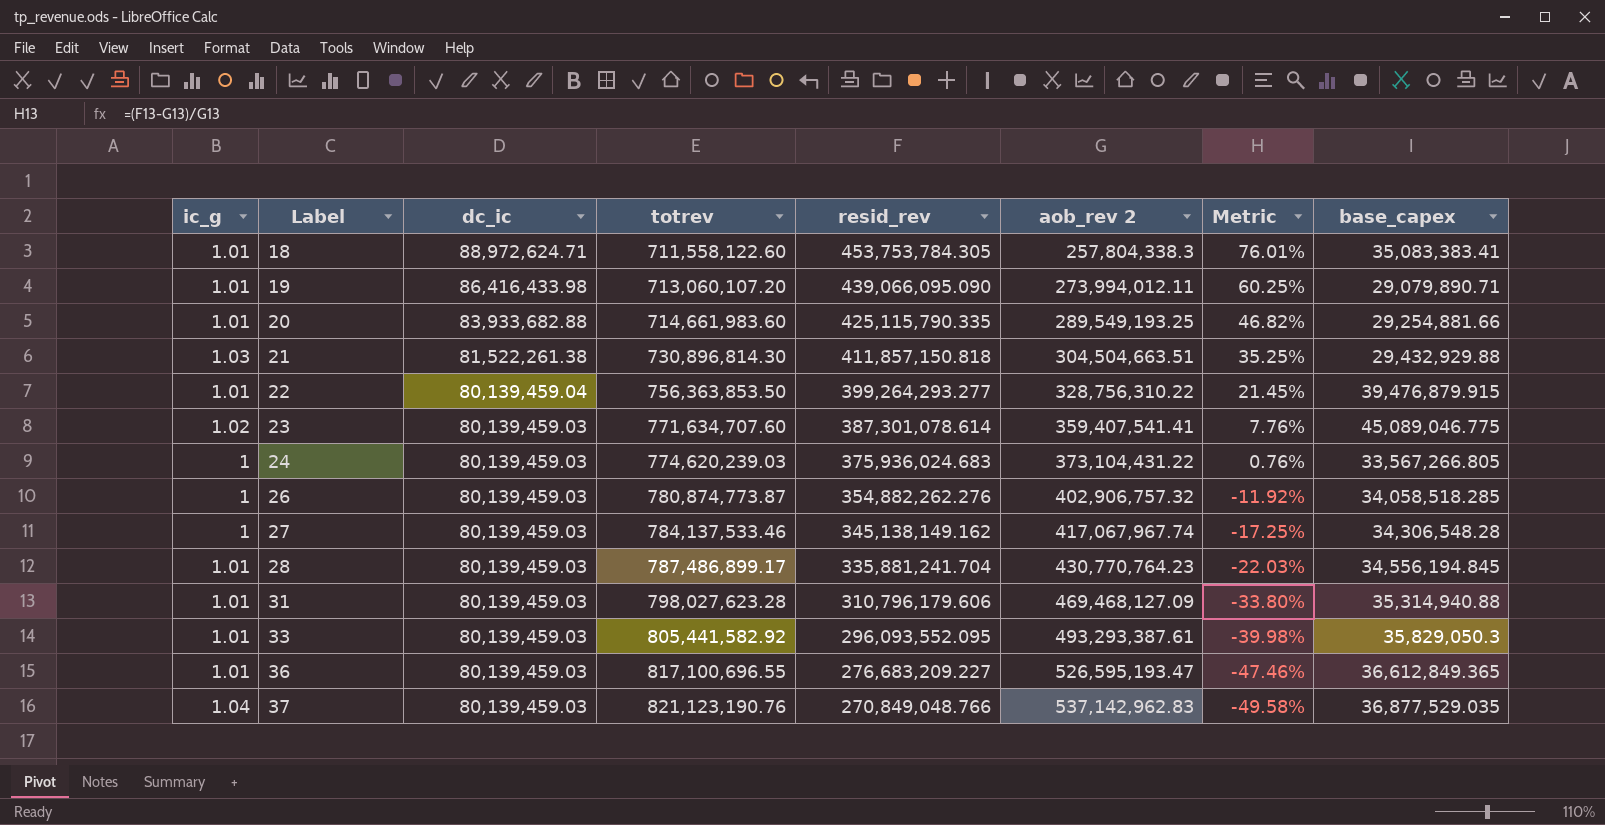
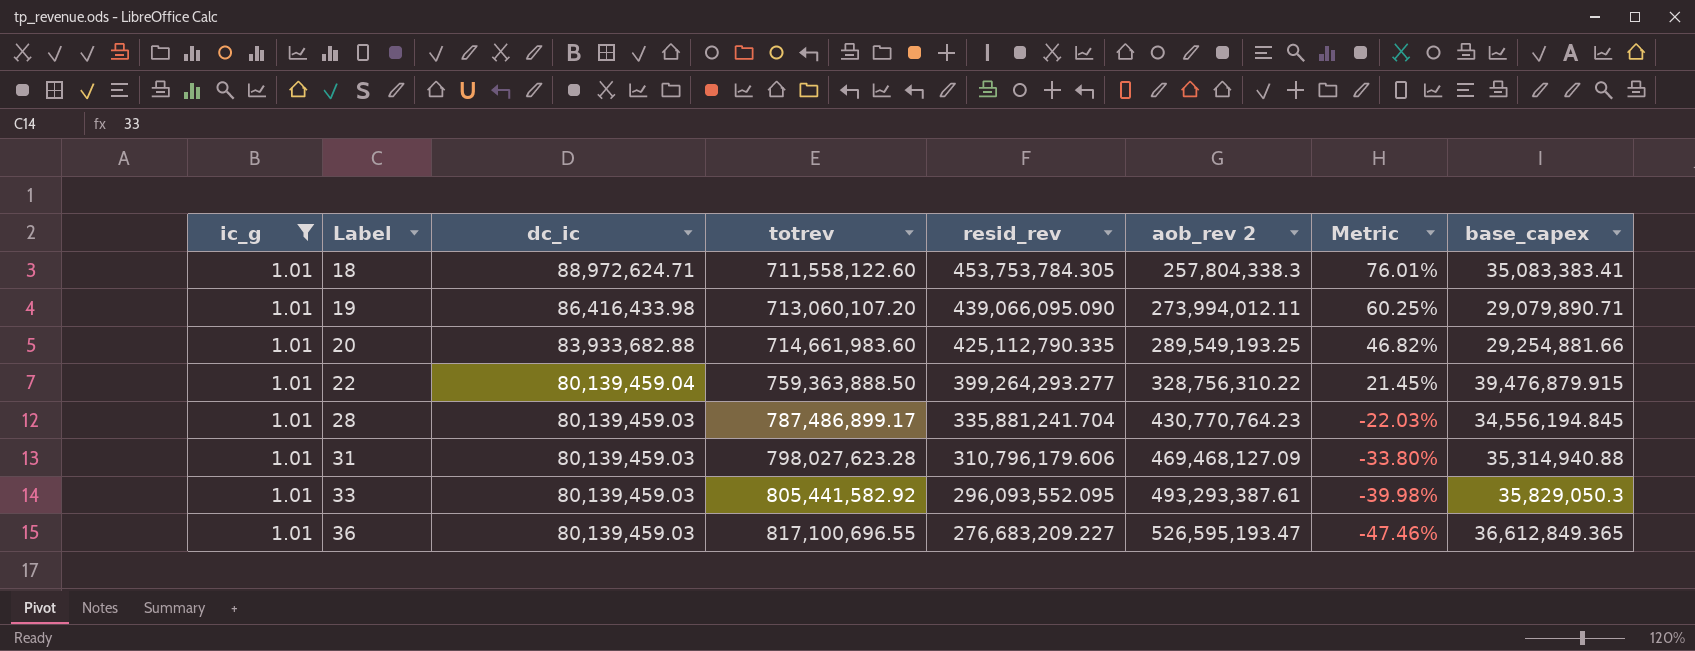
filter: none -> ic_g = 1.01
20 | resid_rev: 425,115,790.335 -> 425,112,790.335
22 | totrev: 756,363,853.50 -> 759,363,888.50

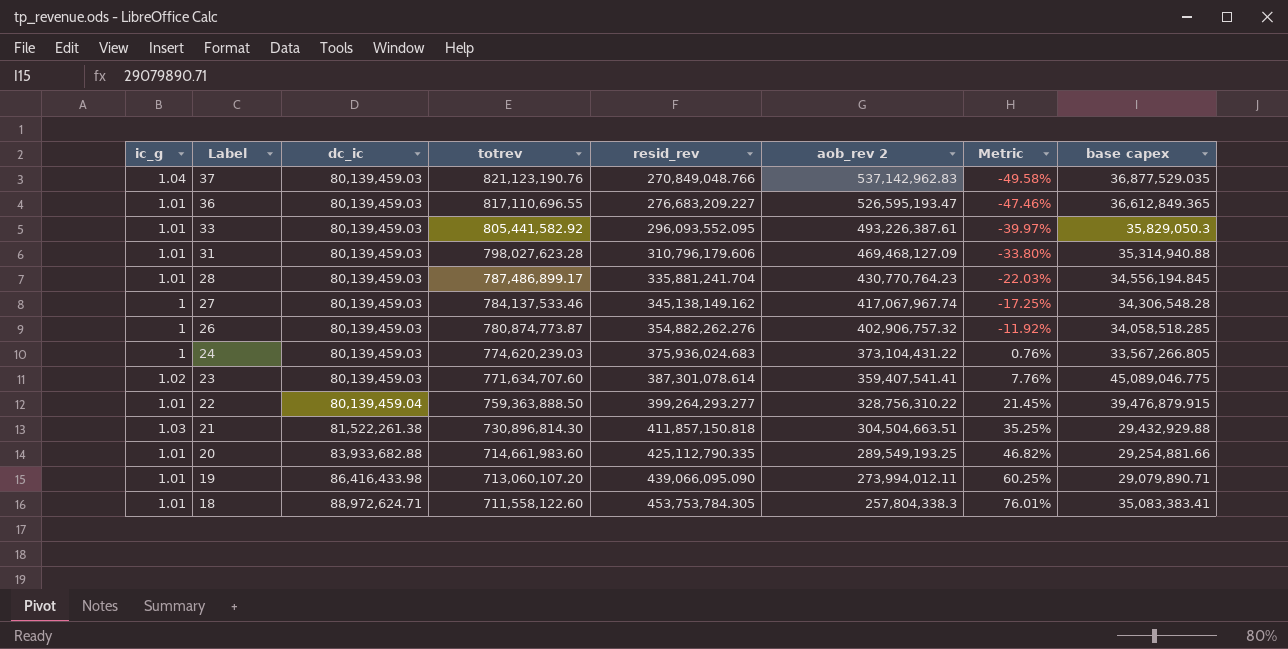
filter: ic_g = 1.01 -> none
row order: Label ascending -> Label descending
column name: base_capex -> base capex
36 | totrev: 817,100,696.55 -> 817,110,696.55
33 | aob_rev 2: 493,293,387.61 -> 493,226,387.61
33 | Metric: -39.98% -> -39.97%

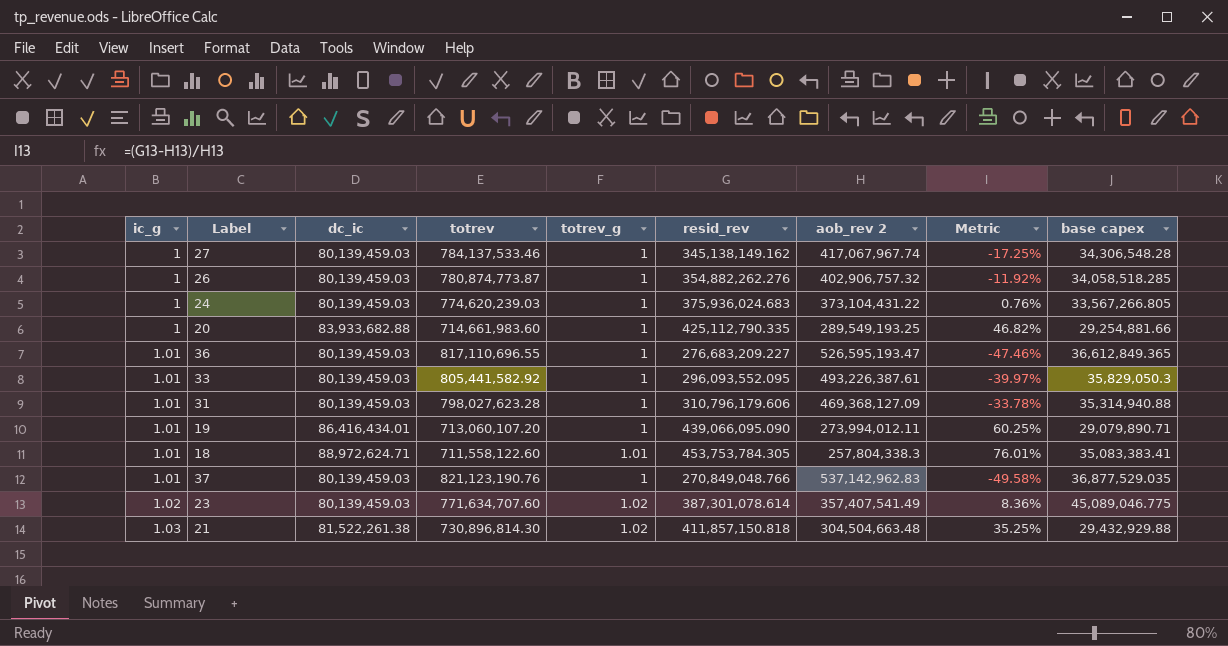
row order: Label descending -> ic_g ascending
column totrev_g | position: none -> 5
row 28: 1.01 | 80,139,459.03 | 787,486,899.17 | 335,881,241.704 | 430,770,764.23 | -22.03% | 34,556,194.845 -> none
row 22: 1.01 | 80,139,459.04 | 759,363,888.50 | 399,264,293.277 | 328,756,310.22 | 21.45% | 39,476,879.915 -> none
20 | ic_g: 1.01 -> 1
31 | aob_rev 2: 469,468,127.09 -> 469,368,127.09
31 | Metric: -33.80% -> -33.78%
19 | dc_ic: 86,416,433.98 -> 86,416,434.01
37 | ic_g: 1.04 -> 1.01
23 | aob_rev 2: 359,407,541.41 -> 357,407,541.49
23 | Metric: 7.76% -> 8.36%
21 | aob_rev 2: 304,504,663.51 -> 304,504,663.48

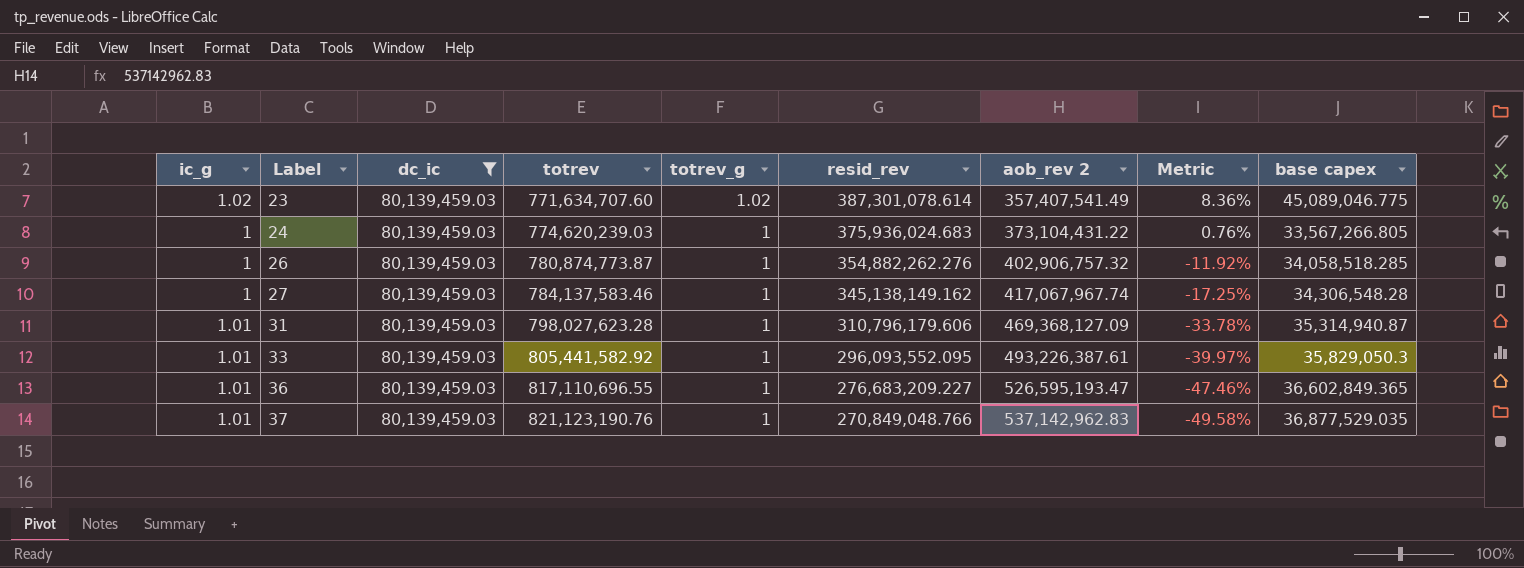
filter: none -> dc_ic = 80,139,459.03
row order: ic_g ascending -> Label ascending
27 | totrev: 784,137,533.46 -> 784,137,583.46
31 | base capex: 35,314,940.88 -> 35,314,940.87
36 | base capex: 36,612,849.365 -> 36,602,849.365

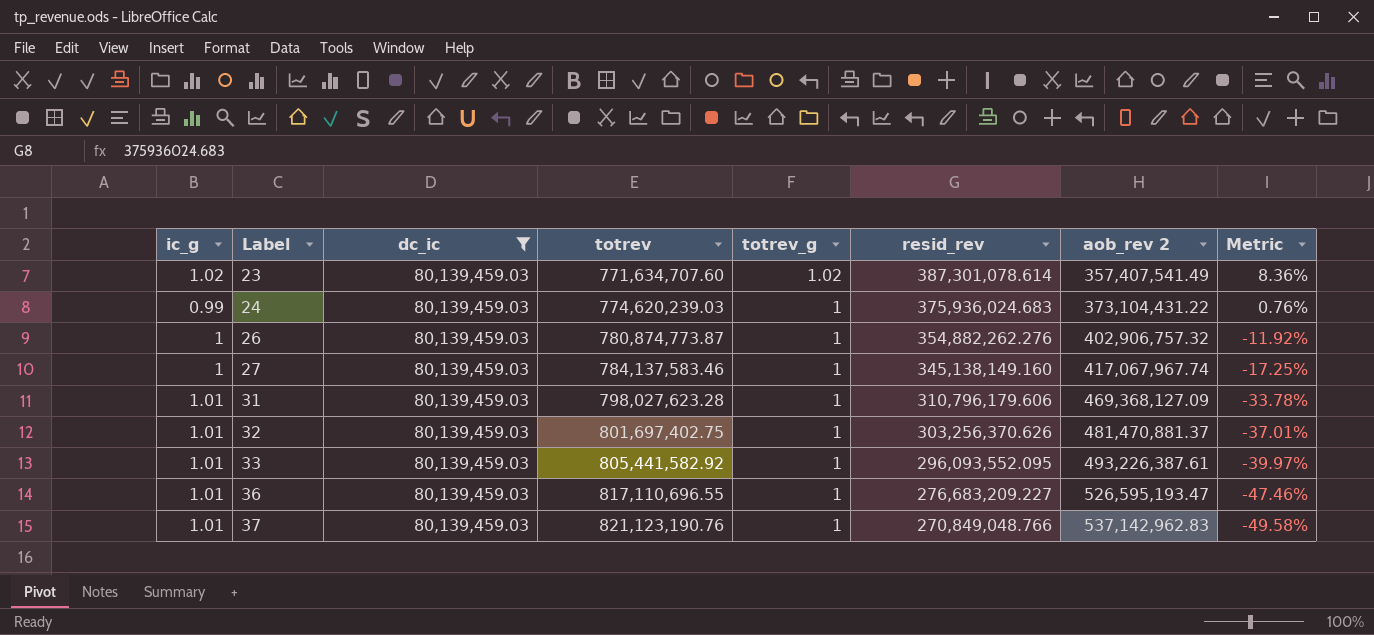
column base capex | position: 9 -> none
24 | ic_g: 1 -> 0.99
27 | resid_rev: 345,138,149.162 -> 345,138,149.160
row 32: none -> 1.01 | 80,139,459.03 | 801,697,402.75 | 1 | 303,256,370.626 | 481,470,881.37 | -37.01%

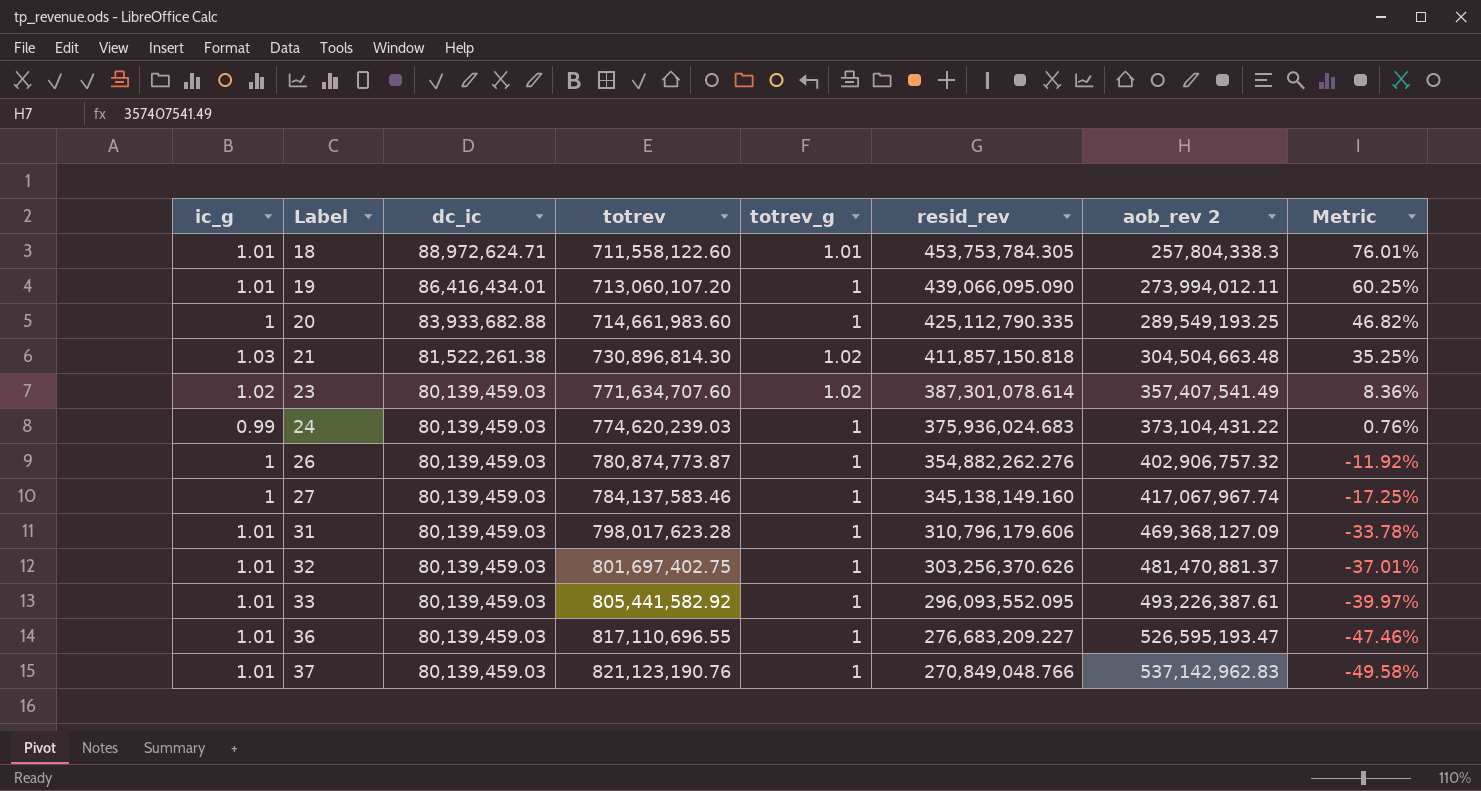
filter: dc_ic = 80,139,459.03 -> none
31 | totrev: 798,027,623.28 -> 798,017,623.28

